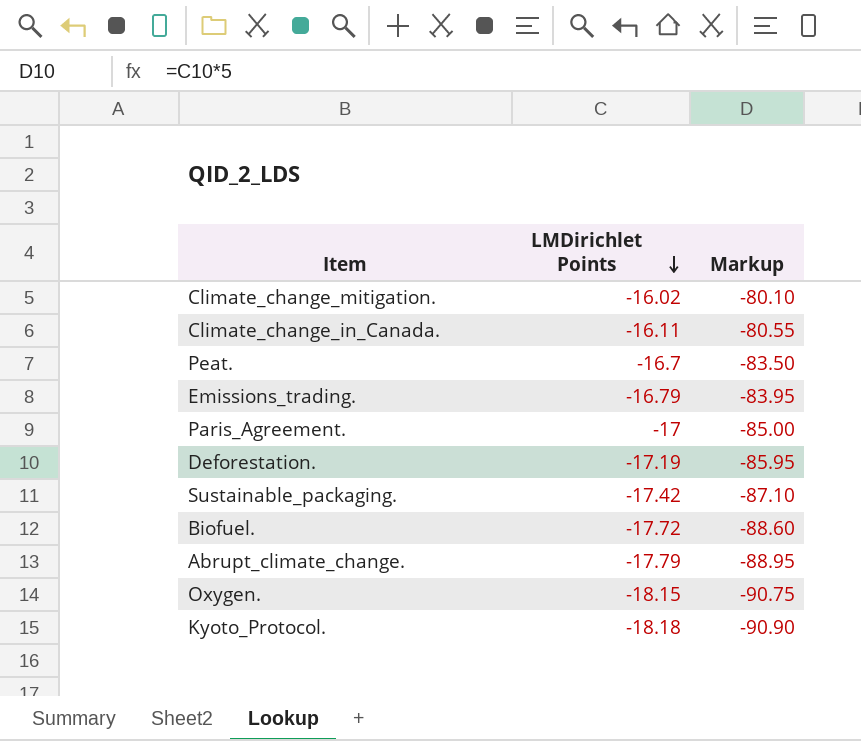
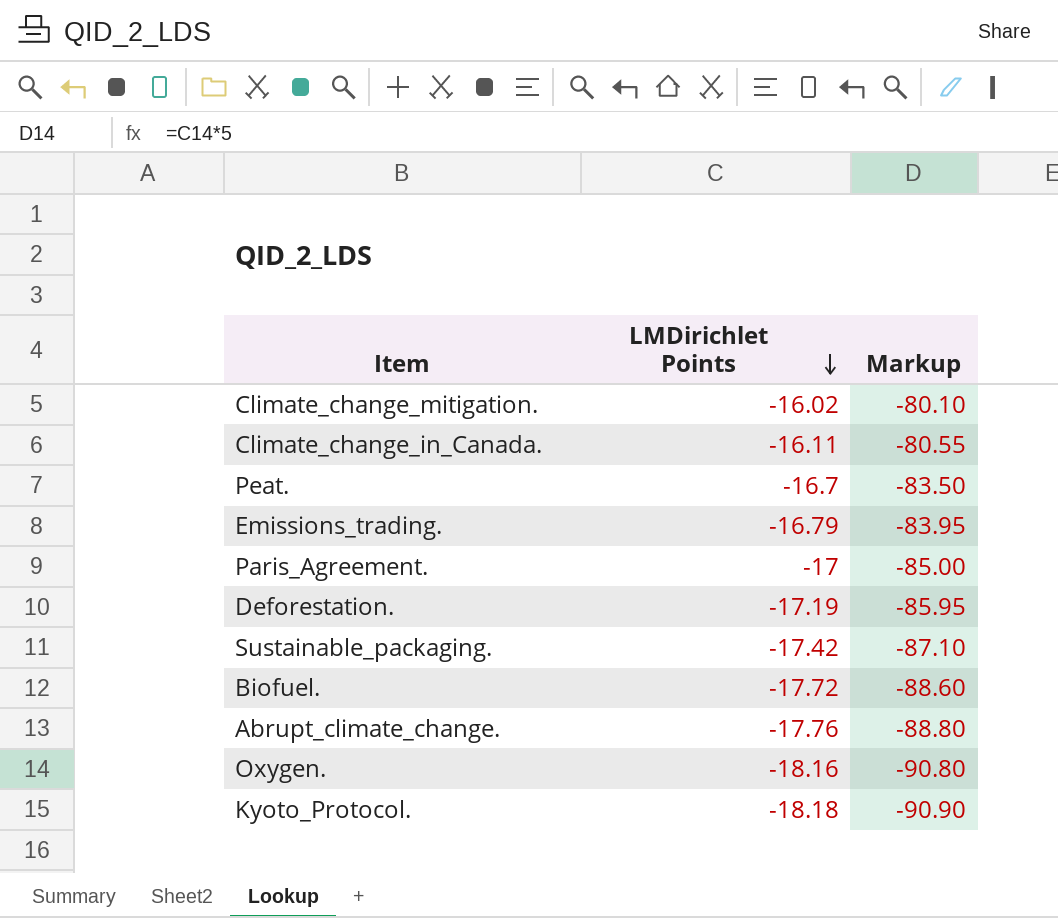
Abrupt_climate_change. | LMDirichlet Points: -17.79 -> -17.76
Abrupt_climate_change. | Markup: -88.95 -> -88.80
Oxygen. | LMDirichlet Points: -18.15 -> -18.16
Oxygen. | Markup: -90.75 -> -90.80

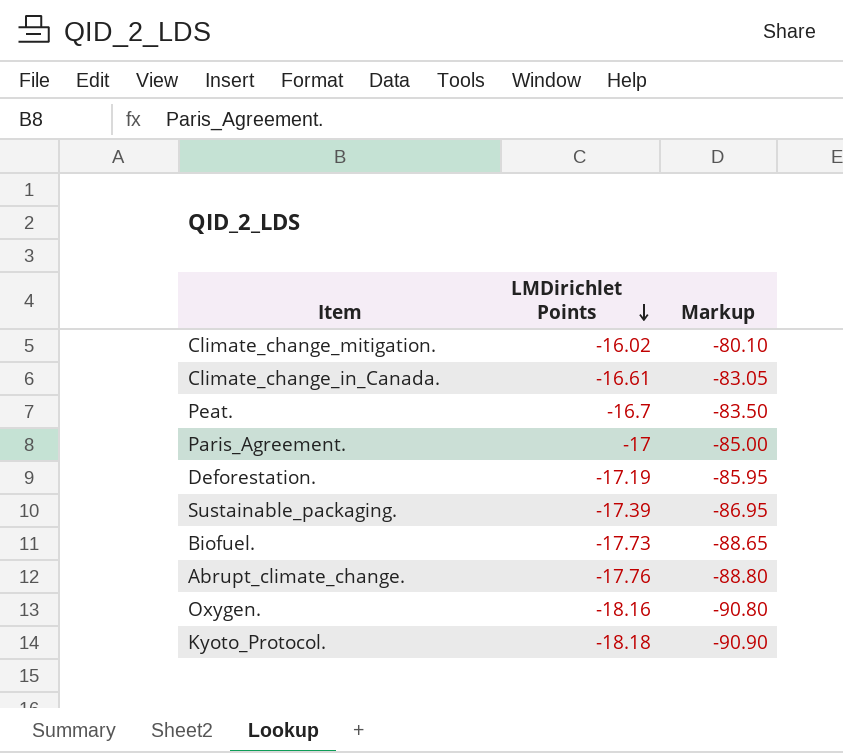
row Emissions_trading.: -16.79 | -83.95 -> none
Climate_change_in_Canada. | LMDirichlet Points: -16.11 -> -16.61
Climate_change_in_Canada. | Markup: -80.55 -> -83.05
Sustainable_packaging. | LMDirichlet Points: -17.42 -> -17.39
Sustainable_packaging. | Markup: -87.10 -> -86.95
Biofuel. | LMDirichlet Points: -17.72 -> -17.73
Biofuel. | Markup: -88.60 -> -88.65

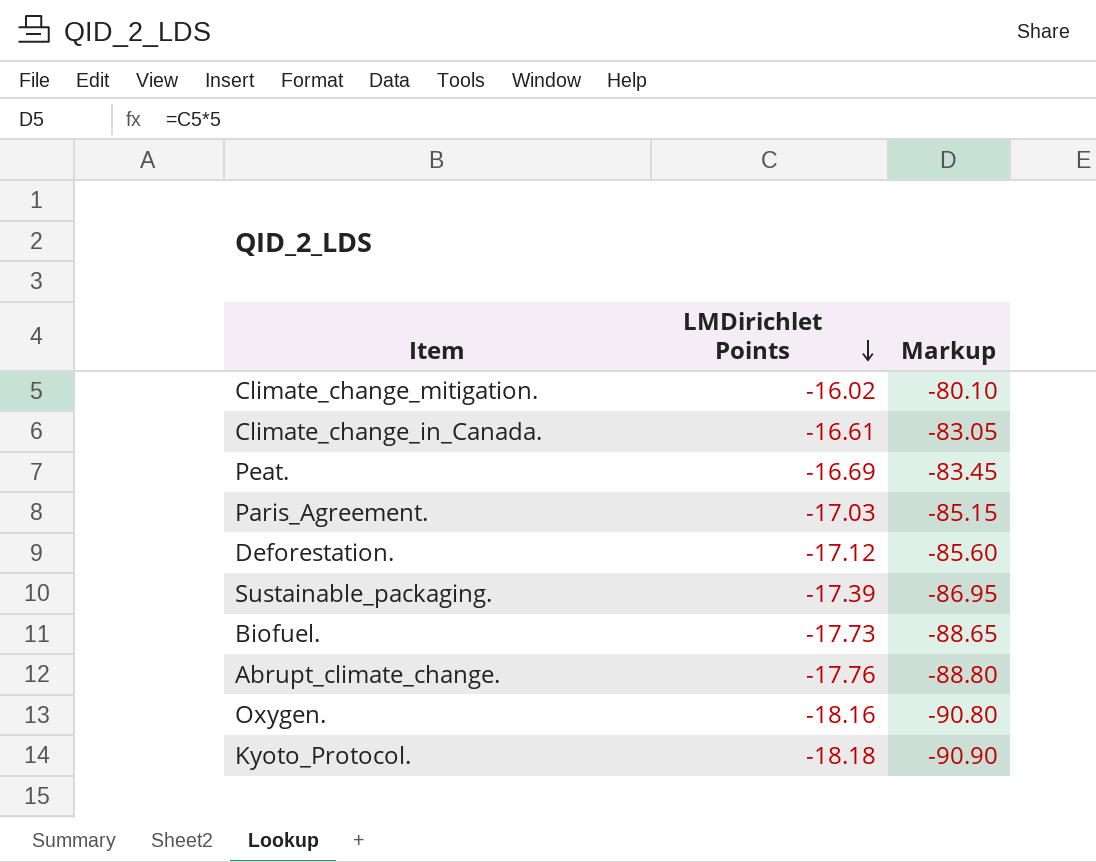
Peat. | LMDirichlet Points: -16.7 -> -16.69
Peat. | Markup: -83.50 -> -83.45
Paris_Agreement. | LMDirichlet Points: -17 -> -17.03
Paris_Agreement. | Markup: -85.00 -> -85.15
Deforestation. | LMDirichlet Points: -17.19 -> -17.12
Deforestation. | Markup: -85.95 -> -85.60

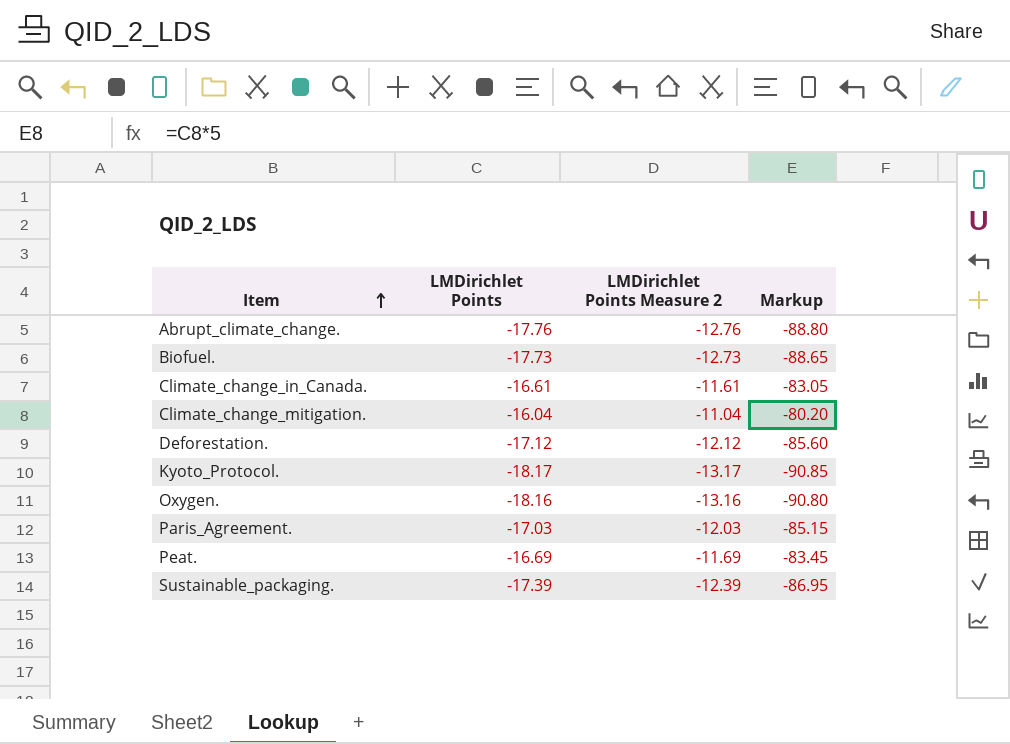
row order: LMDirichlet Points descending -> Item ascending
column LMDirichlet Points Measure 2 | formula: none -> [LMDirichlet Points] + 5
Climate_change_mitigation. | LMDirichlet Points: -16.02 -> -16.04
Climate_change_mitigation. | Markup: -80.10 -> -80.20
Kyoto_Protocol. | LMDirichlet Points: -18.18 -> -18.17
Kyoto_Protocol. | Markup: -90.90 -> -90.85

